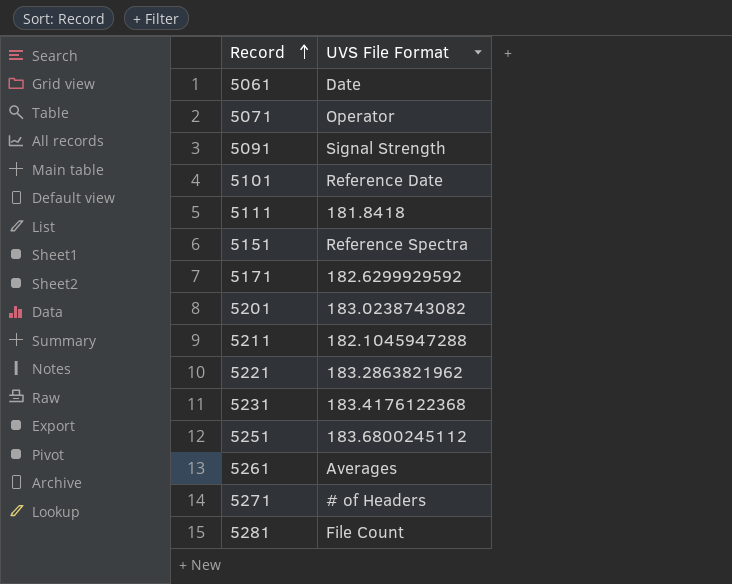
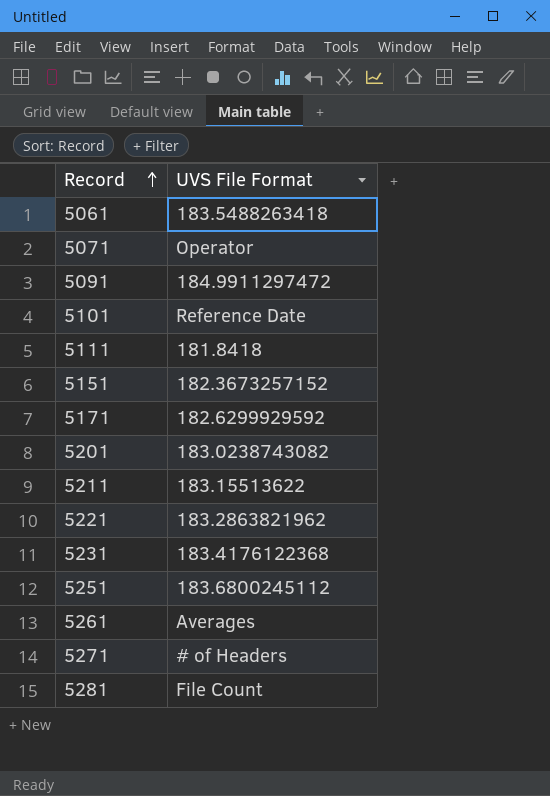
5061 | UVS File Format: Date -> 183.5488263418
5091 | UVS File Format: Signal Strength -> 184.9911297472
5151 | UVS File Format: Reference Spectra -> 182.3673257152
5211 | UVS File Format: 182.1045947288 -> 183.15513622

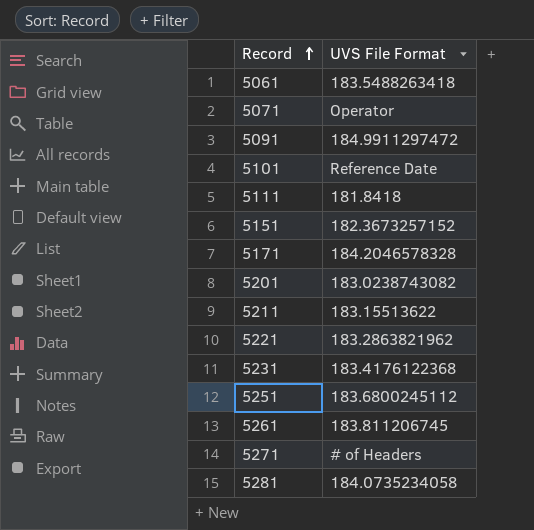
5171 | UVS File Format: 182.6299929592 -> 184.2046578328
5261 | UVS File Format: Averages -> 183.811206745
5281 | UVS File Format: File Count -> 184.0735234058

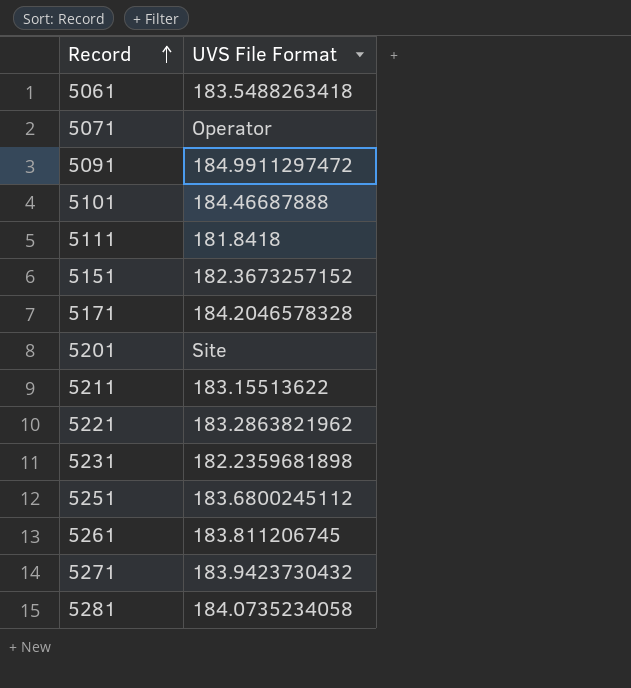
5101 | UVS File Format: Reference Date -> 184.46687888
5201 | UVS File Format: 183.0238743082 -> Site
5231 | UVS File Format: 183.4176122368 -> 182.2359681898
5271 | UVS File Format: # of Headers -> 183.9423730432

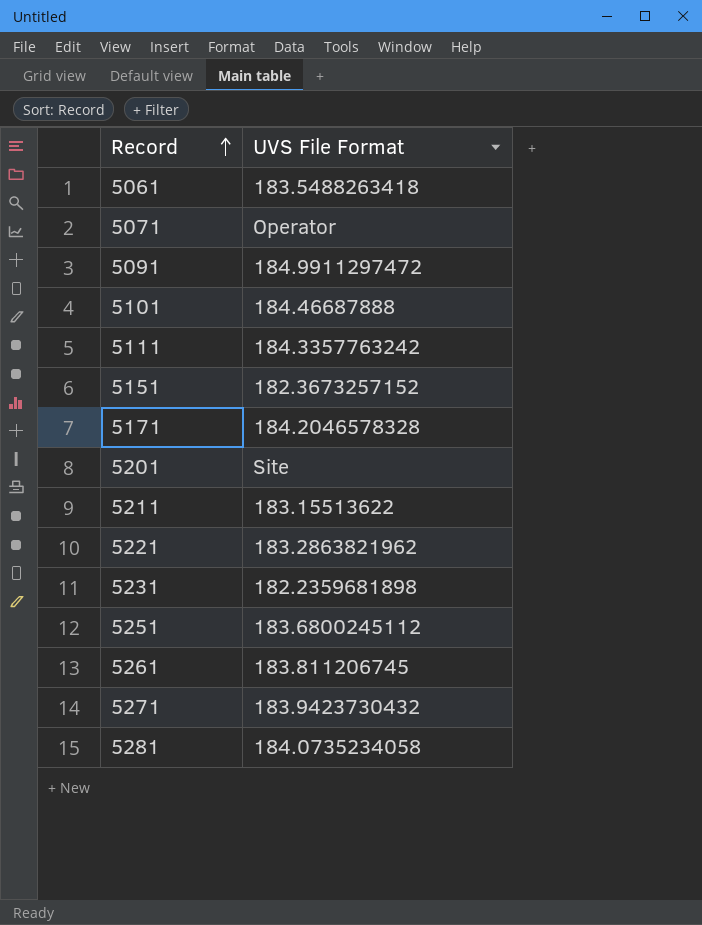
5111 | UVS File Format: 181.8418 -> 184.3357763242

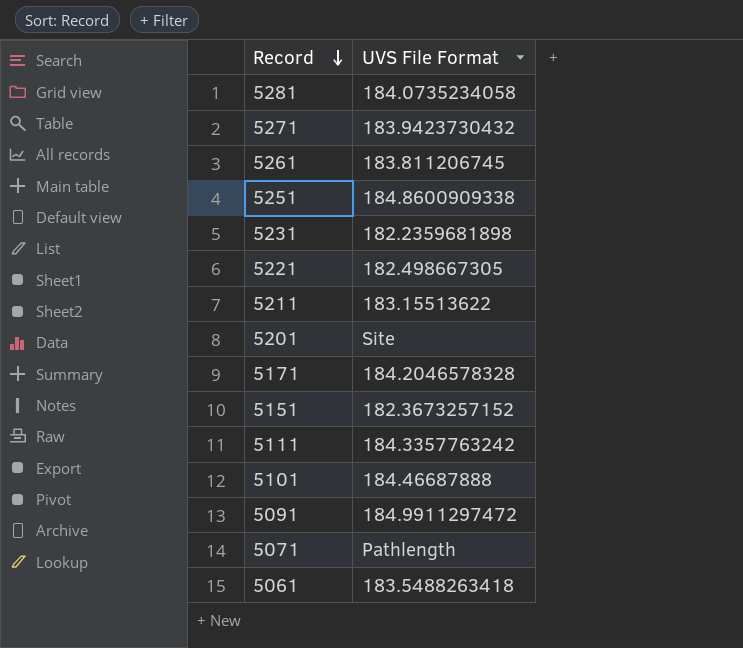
row order: Record ascending -> Record descending
5251 | UVS File Format: 183.6800245112 -> 184.8600909338
5221 | UVS File Format: 183.2863821962 -> 182.498667305
5071 | UVS File Format: Operator -> Pathlength

